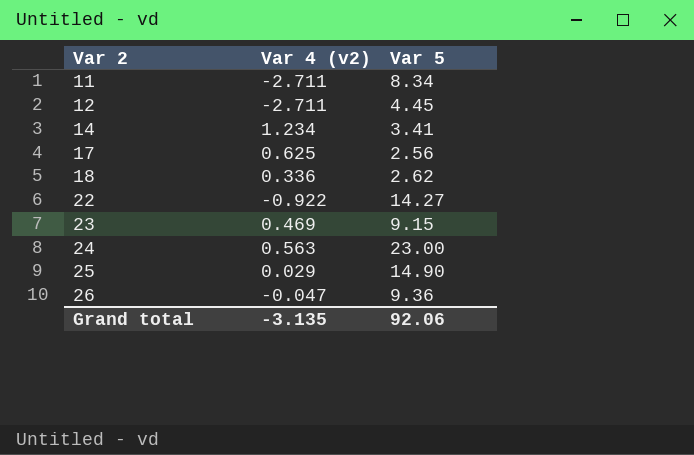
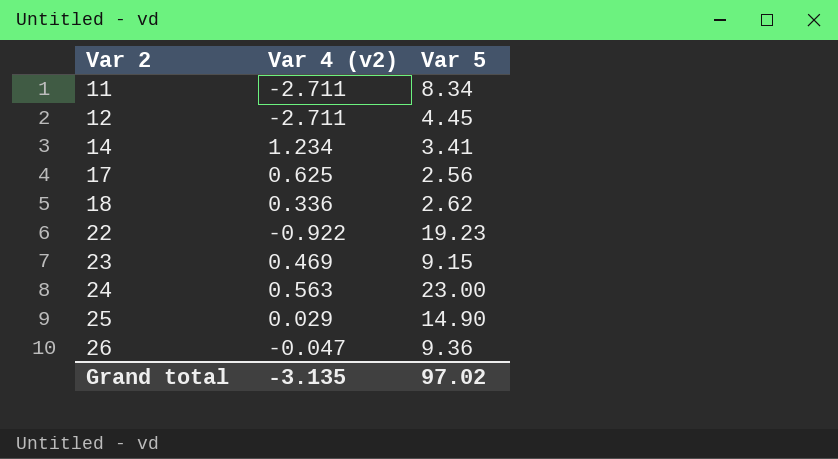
22 | Var 5: 14.27 -> 19.23
Grand total | Var 5: 92.06 -> 97.02

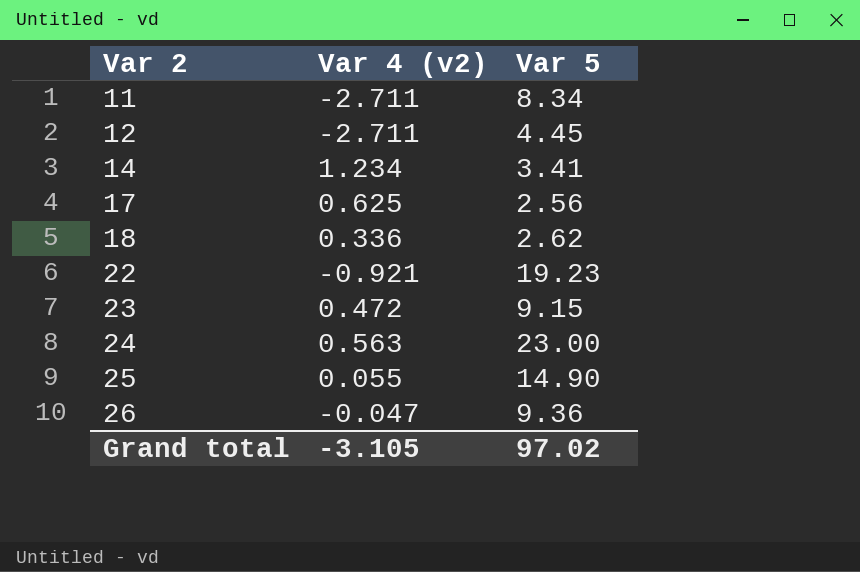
22 | Var 4 (v2): -0.922 -> -0.921
23 | Var 4 (v2): 0.469 -> 0.472
25 | Var 4 (v2): 0.029 -> 0.055
Grand total | Var 4 (v2): -3.135 -> -3.105

